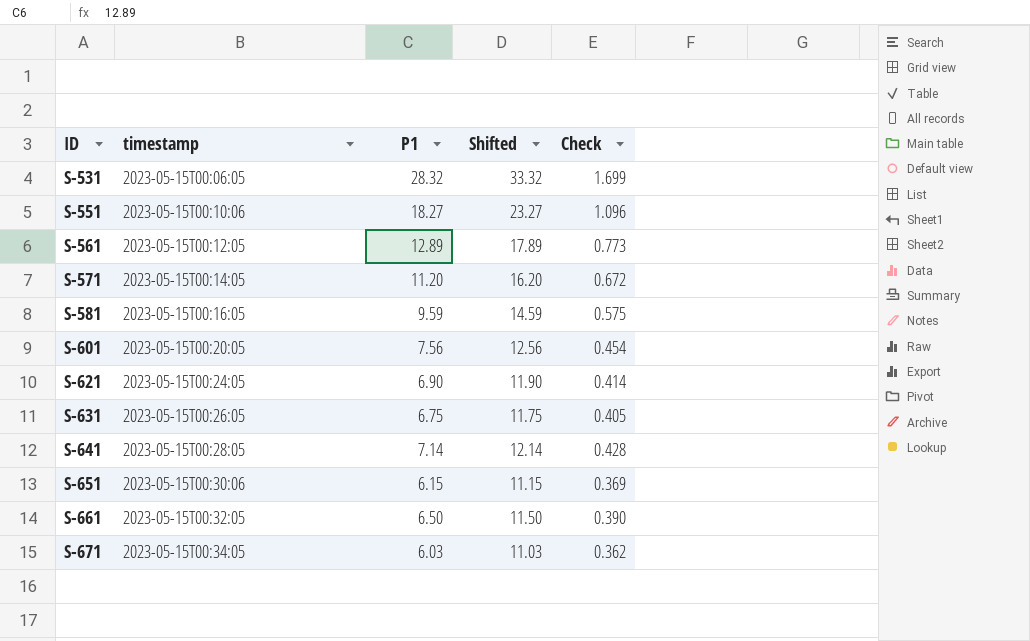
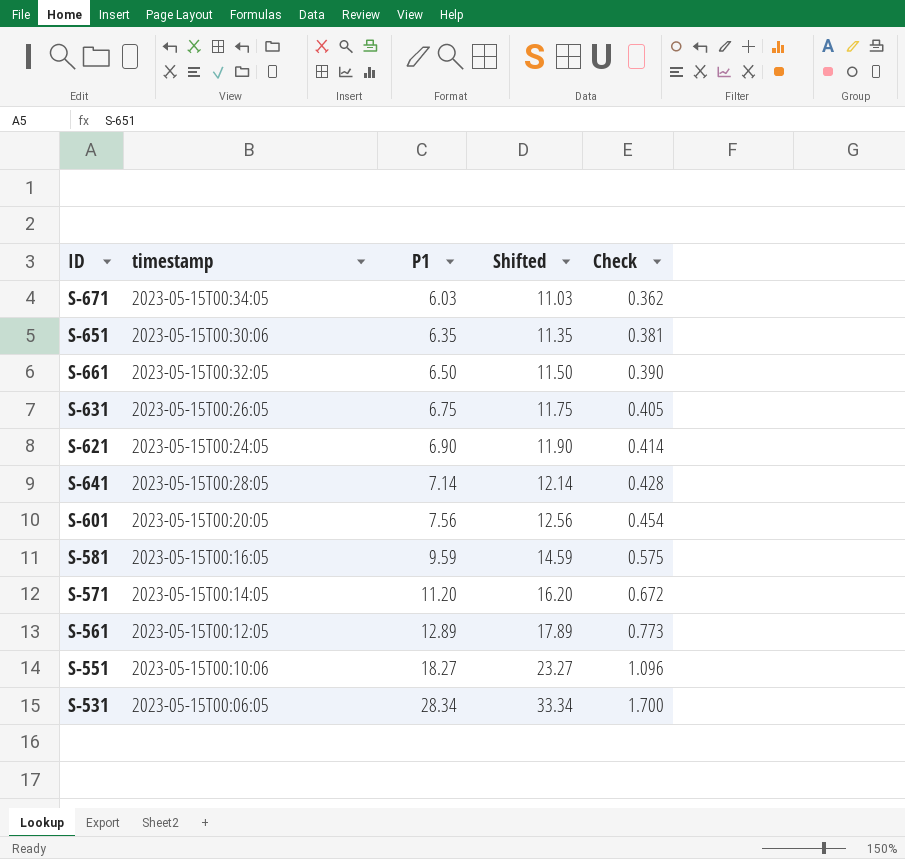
row order: ID ascending -> P1 ascending
S-651 | P1: 6.15 -> 6.35
S-651 | Shifted: 11.15 -> 11.35
S-651 | Check: 0.369 -> 0.381
S-531 | P1: 28.32 -> 28.34
S-531 | Shifted: 33.32 -> 33.34
S-531 | Check: 1.699 -> 1.700

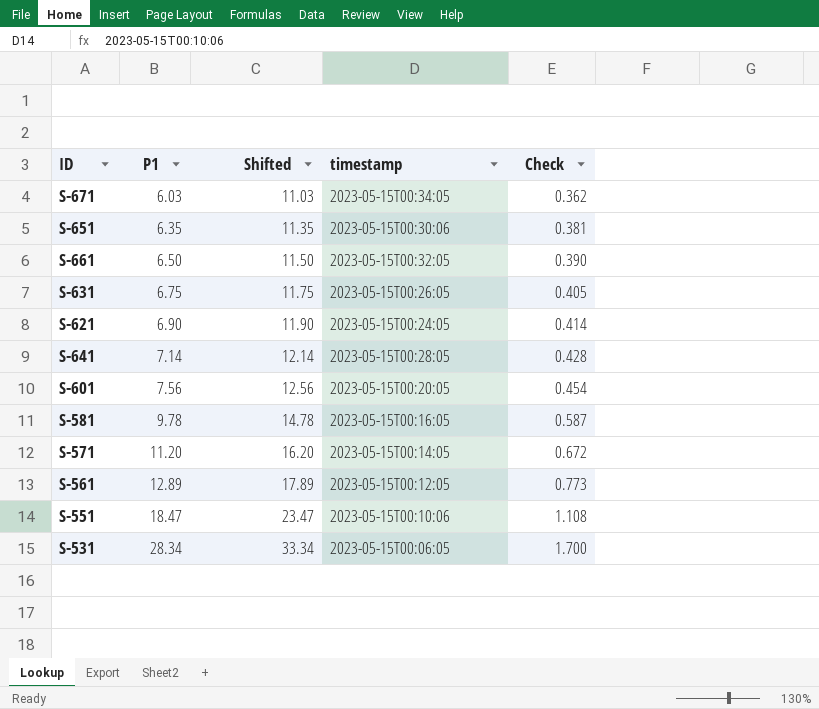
column timestamp | position: 2 -> 4
S-581 | P1: 9.59 -> 9.78
S-581 | Shifted: 14.59 -> 14.78
S-581 | Check: 0.575 -> 0.587
S-551 | P1: 18.27 -> 18.47
S-551 | Shifted: 23.27 -> 23.47
S-551 | Check: 1.096 -> 1.108

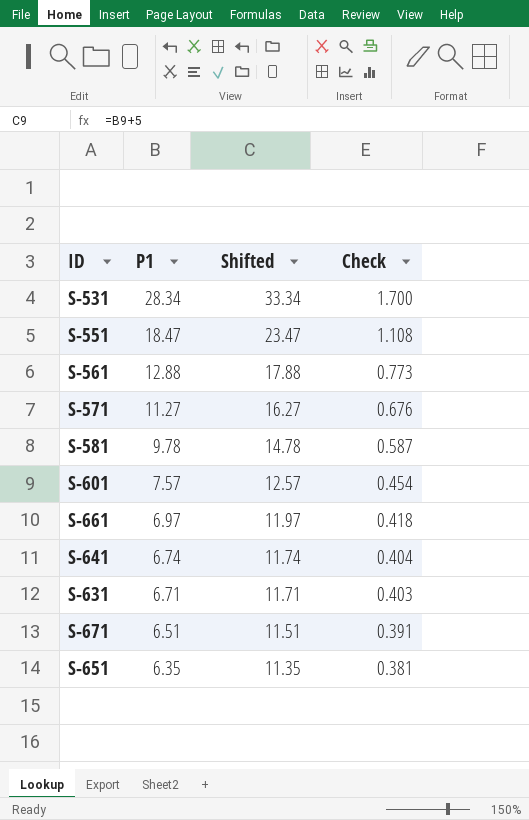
row order: P1 ascending -> P1 descending
column timestamp | position: 4 -> none
row S-621: 6.90 | 11.90 | 2023-05-15T00:24:05 | 0.414 -> none
S-561 | P1: 12.89 -> 12.88
S-561 | Shifted: 17.89 -> 17.88
S-571 | P1: 11.20 -> 11.27
S-571 | Shifted: 16.20 -> 16.27
S-571 | Check: 0.672 -> 0.676
S-601 | P1: 7.56 -> 7.57
S-601 | Shifted: 12.56 -> 12.57
S-661 | P1: 6.50 -> 6.97
S-661 | Shifted: 11.50 -> 11.97
S-661 | Check: 0.390 -> 0.418
S-641 | P1: 7.14 -> 6.74
S-641 | Shifted: 12.14 -> 11.74
S-641 | Check: 0.428 -> 0.404
S-631 | P1: 6.75 -> 6.71
S-631 | Shifted: 11.75 -> 11.71
S-631 | Check: 0.405 -> 0.403
S-671 | P1: 6.03 -> 6.51
S-671 | Shifted: 11.03 -> 11.51
S-671 | Check: 0.362 -> 0.391

